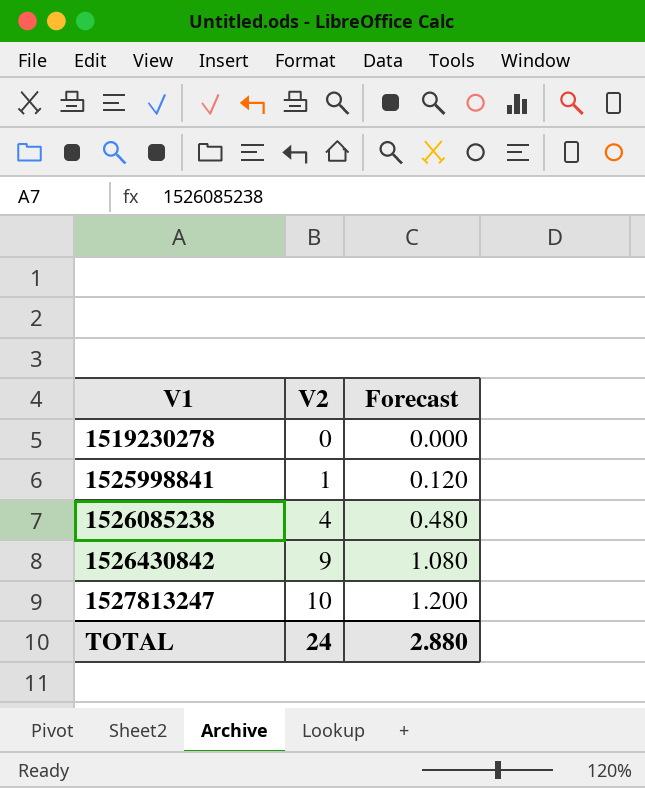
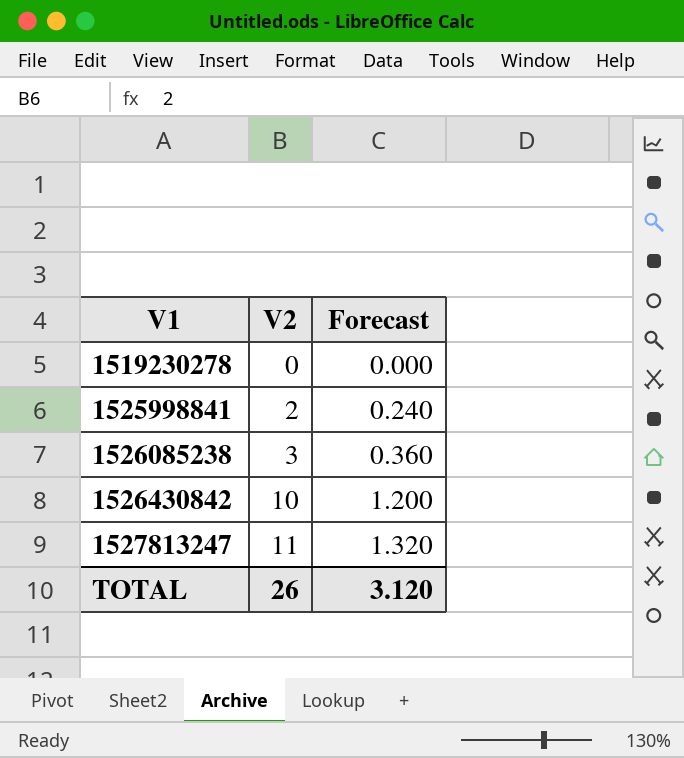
1525998841 | V2: 1 -> 2
1525998841 | Forecast: 0.120 -> 0.240
1526085238 | V2: 4 -> 3
1526085238 | Forecast: 0.480 -> 0.360
1526430842 | V2: 9 -> 10
1526430842 | Forecast: 1.080 -> 1.200
1527813247 | V2: 10 -> 11
1527813247 | Forecast: 1.200 -> 1.320
TOTAL | V2: 24 -> 26
TOTAL | Forecast: 2.880 -> 3.120

